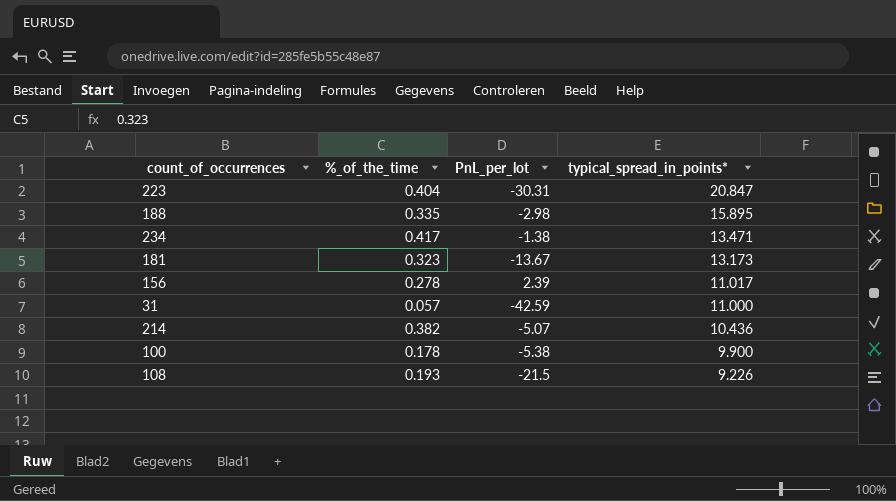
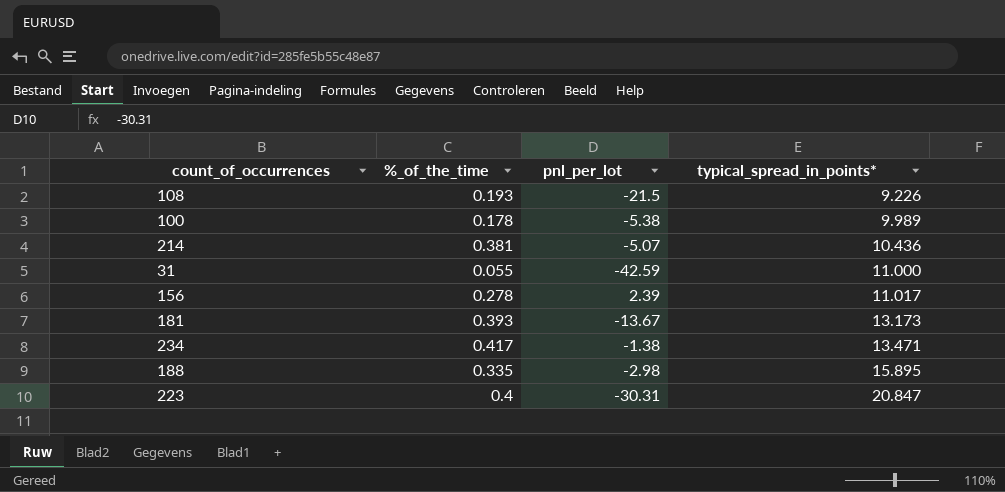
row order: typical_spread_in_points* descending -> typical_spread_in_points* ascending
column name: PnL_per_lot -> pnl_per_lot
100 | typical_spread_in_points*: 9.900 -> 9.989
214 | %_of_the_time: 0.382 -> 0.381
31 | %_of_the_time: 0.057 -> 0.055
181 | %_of_the_time: 0.323 -> 0.393
223 | %_of_the_time: 0.404 -> 0.4

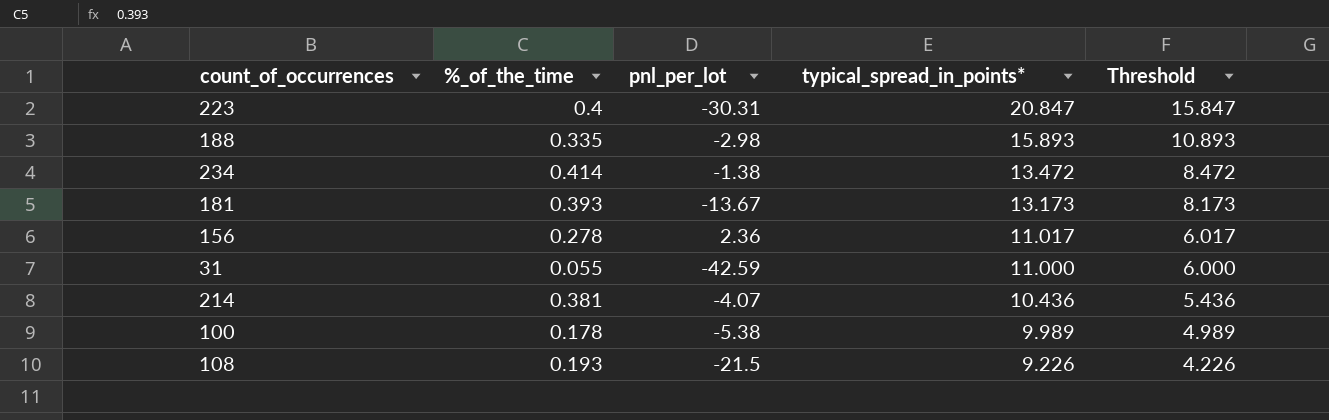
row order: typical_spread_in_points* ascending -> typical_spread_in_points* descending
column Threshold | formula: none -> [typical_spread_in_points*] - 5
188 | typical_spread_in_points*: 15.895 -> 15.893
234 | %_of_the_time: 0.417 -> 0.414
234 | typical_spread_in_points*: 13.471 -> 13.472
156 | pnl_per_lot: 2.39 -> 2.36
214 | pnl_per_lot: -5.07 -> -4.07

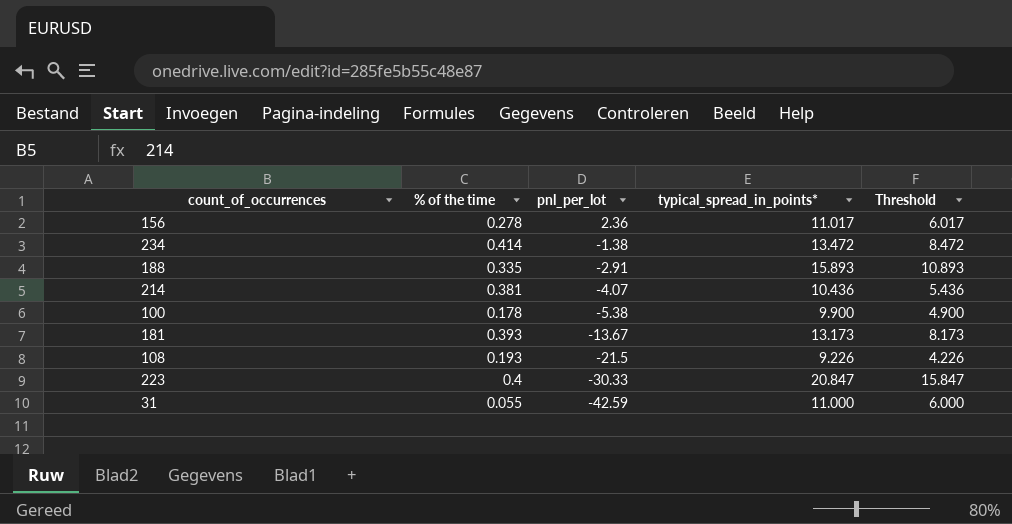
row order: typical_spread_in_points* descending -> pnl_per_lot descending
column name: %_of_the_time -> % of the time
188 | pnl_per_lot: -2.98 -> -2.91
100 | typical_spread_in_points*: 9.989 -> 9.900
100 | Threshold: 4.989 -> 4.900
223 | pnl_per_lot: -30.31 -> -30.33

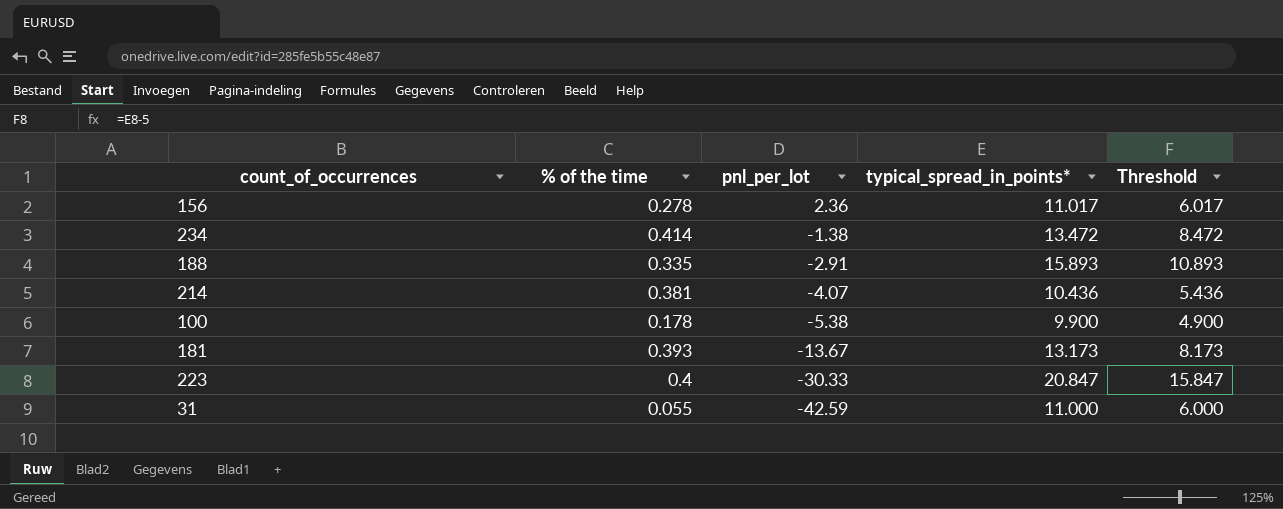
row 108: 0.193 | -21.5 | 9.226 | 4.226 -> none

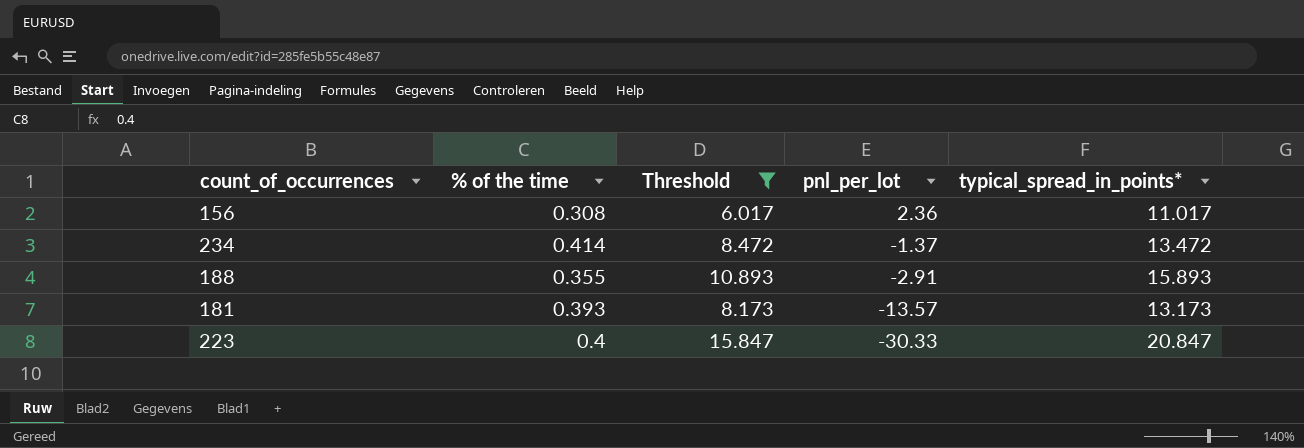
filter: none -> Threshold >= 6.017
column Threshold | position: 5 -> 3
156 | % of the time: 0.278 -> 0.308
234 | pnl_per_lot: -1.38 -> -1.37
188 | % of the time: 0.335 -> 0.355
181 | pnl_per_lot: -13.67 -> -13.57

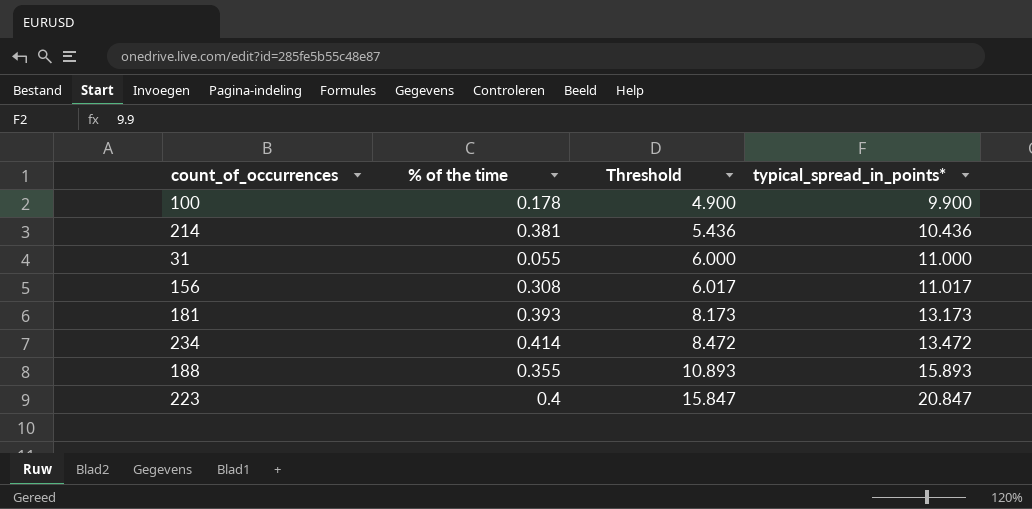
filter: Threshold >= 6.017 -> none
row order: pnl_per_lot descending -> Threshold ascending
column pnl_per_lot | position: 4 -> none

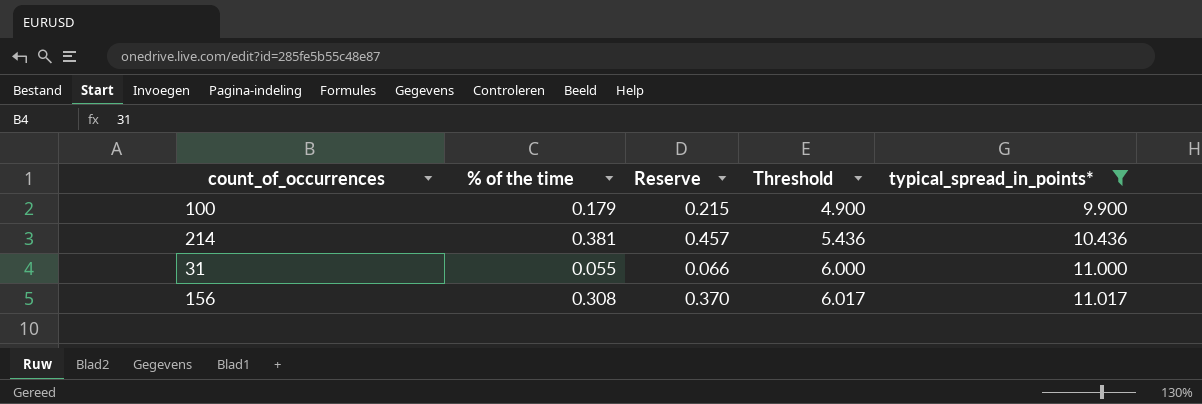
filter: none -> typical_spread_in_points* <= 11.017
column Reserve | formula: none -> [% of the time] * 1.2
100 | % of the time: 0.178 -> 0.179

